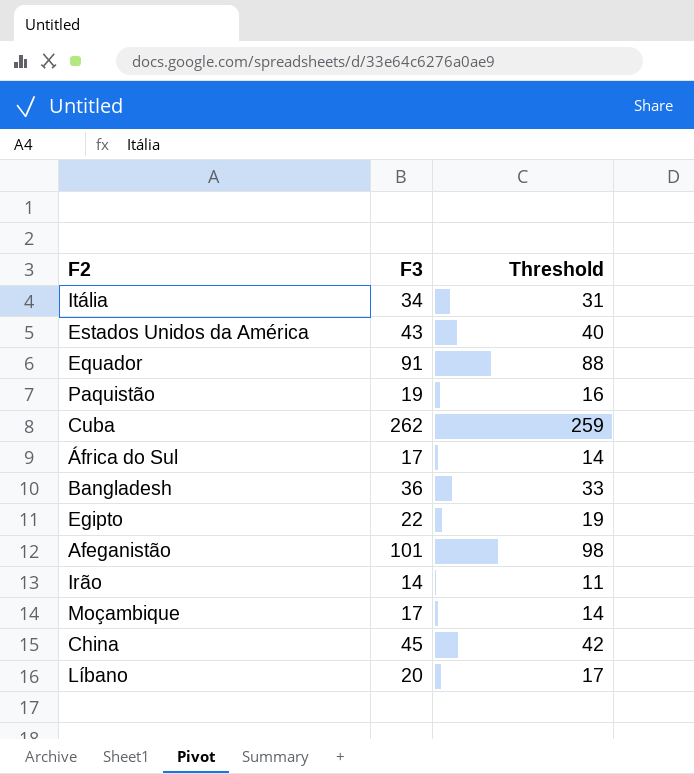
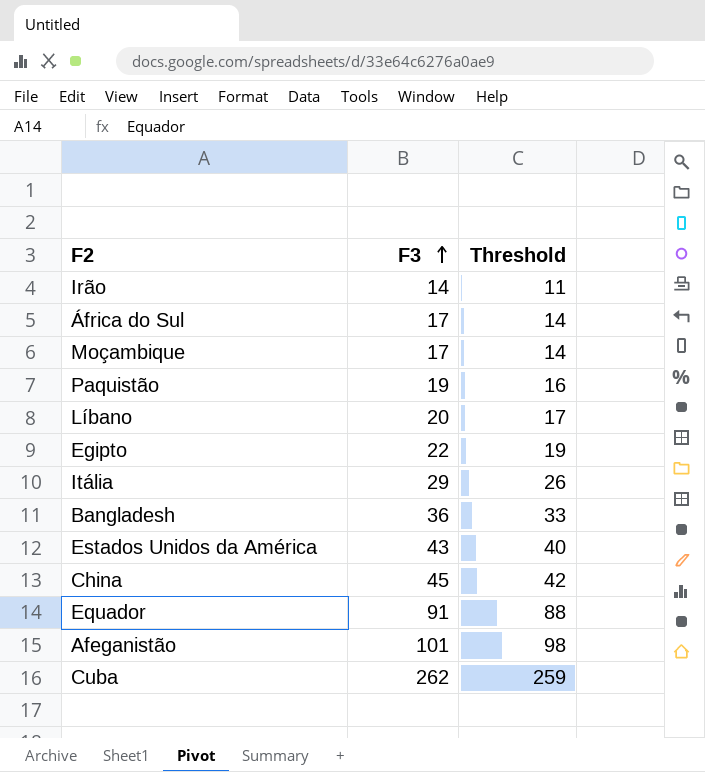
row order: none -> F3 ascending
Itália | F3: 34 -> 29
Itália | Threshold: 31 -> 26

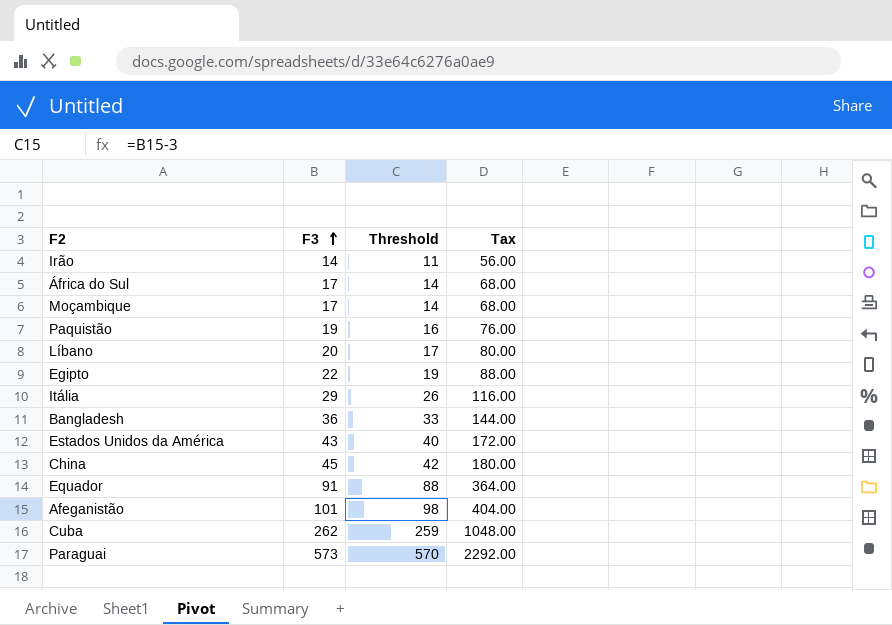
column Tax | formula: none -> [F3] * 4
row Paraguai: none -> 573 | 570 | 2292.00

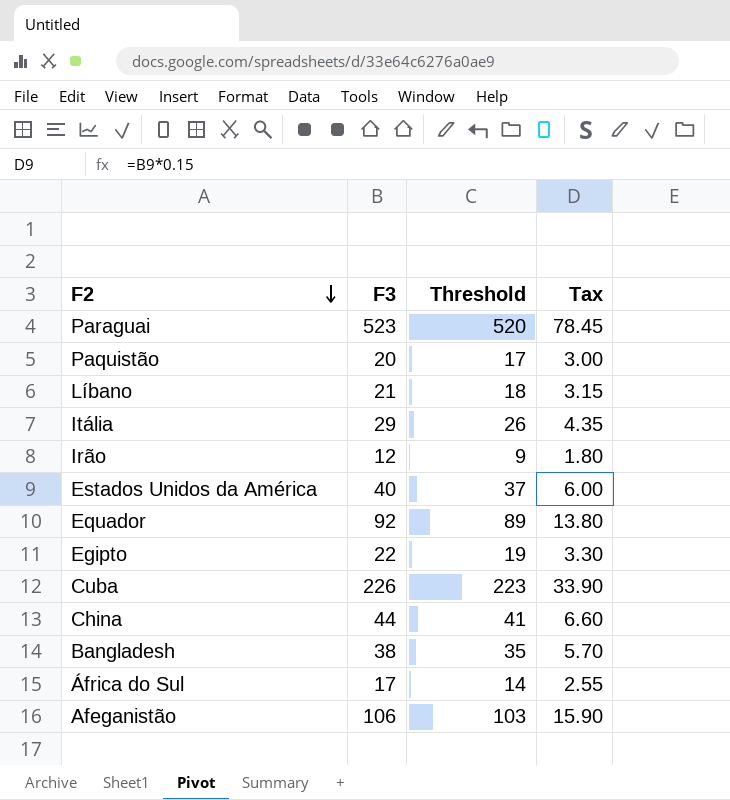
row order: F3 ascending -> F2 descending
column Tax | formula: [F3] * 4 -> [F3] * 0.15
row Moçambique: 17 | 14 | 68.00 -> none
Paraguai | F3: 573 -> 523
Paraguai | Threshold: 570 -> 520
Paquistão | F3: 19 -> 20
Paquistão | Threshold: 16 -> 17
Líbano | F3: 20 -> 21
Líbano | Threshold: 17 -> 18
Irão | F3: 14 -> 12
Irão | Threshold: 11 -> 9
Estados Unidos da América | F3: 43 -> 40
Estados Unidos da América | Threshold: 40 -> 37
Equador | F3: 91 -> 92
Equador | Threshold: 88 -> 89
Cuba | F3: 262 -> 226
Cuba | Threshold: 259 -> 223
China | F3: 45 -> 44
China | Threshold: 42 -> 41
Bangladesh | F3: 36 -> 38
Bangladesh | Threshold: 33 -> 35
Afeganistão | F3: 101 -> 106
Afeganistão | Threshold: 98 -> 103

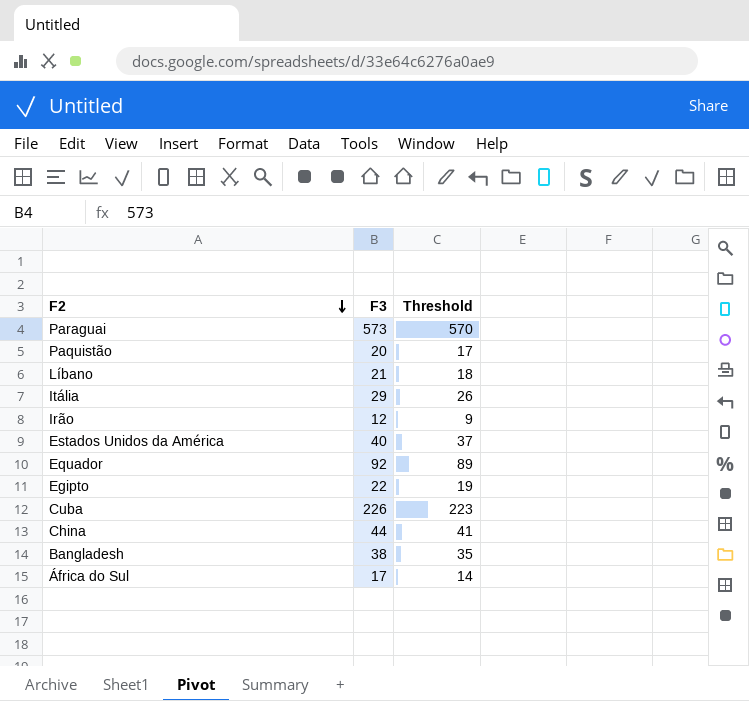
column Tax | formula: [F3] * 0.15 -> none
row Afeganistão: 106 | 103 | 15.90 -> none
Paraguai | F3: 523 -> 573
Paraguai | Threshold: 520 -> 570

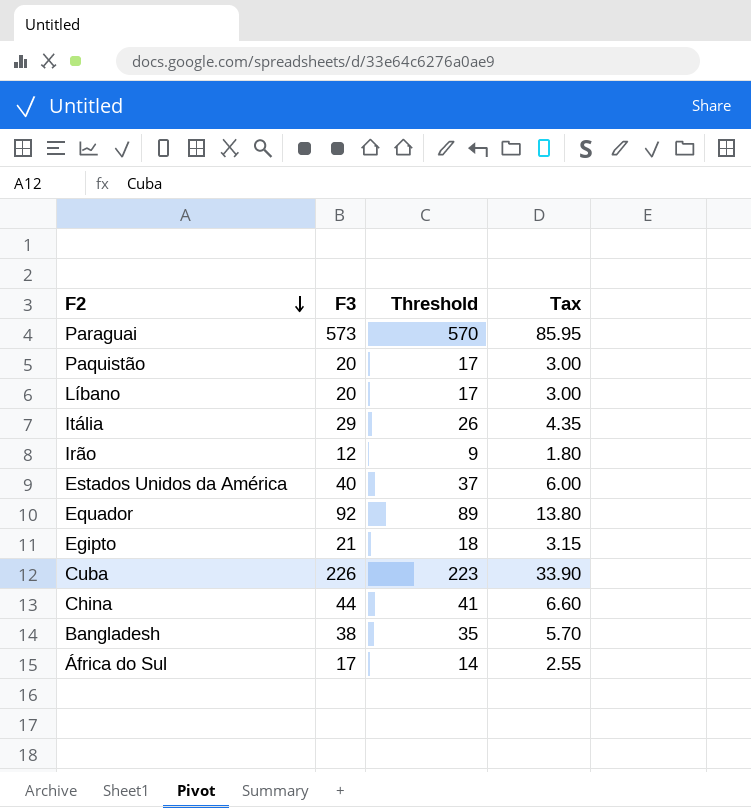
column Tax | formula: none -> [F3] * 0.15
Líbano | F3: 21 -> 20
Líbano | Threshold: 18 -> 17
Egipto | F3: 22 -> 21
Egipto | Threshold: 19 -> 18

